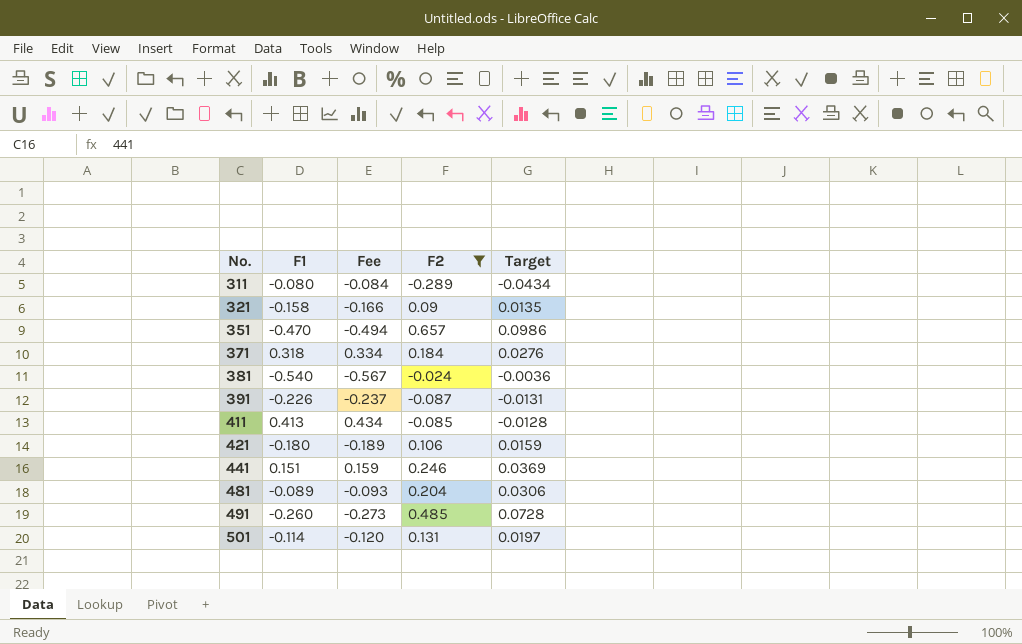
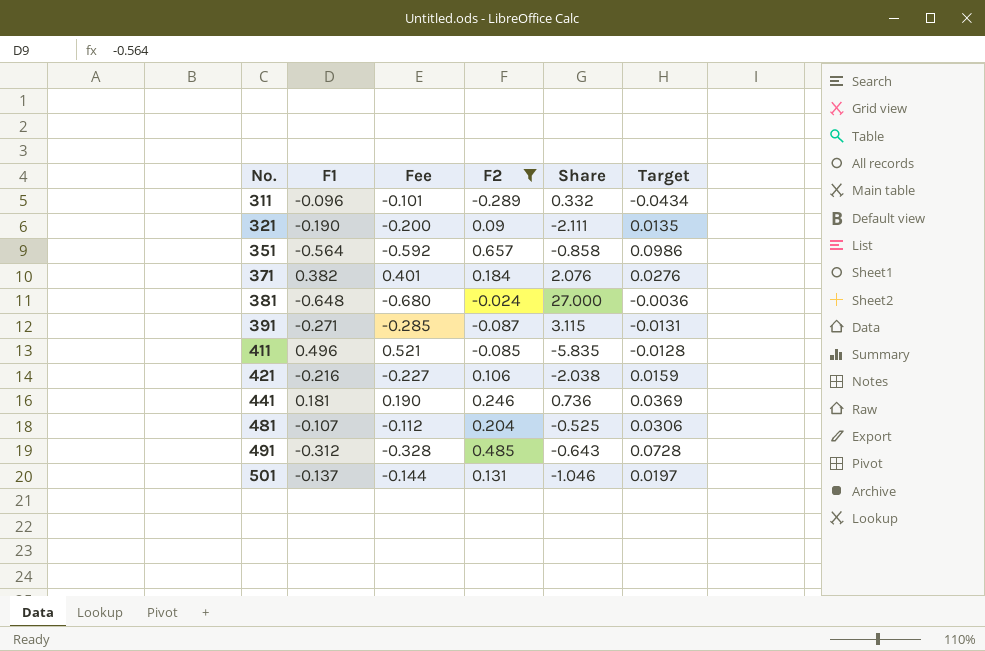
column Share | formula: none -> [F1] / [F2]
311 | F1: -0.080 -> -0.096
311 | Fee: -0.084 -> -0.101
321 | F1: -0.158 -> -0.190
321 | Fee: -0.166 -> -0.200
351 | F1: -0.470 -> -0.564
351 | Fee: -0.494 -> -0.592
371 | F1: 0.318 -> 0.382
371 | Fee: 0.334 -> 0.401
381 | F1: -0.540 -> -0.648
381 | Fee: -0.567 -> -0.680
391 | F1: -0.226 -> -0.271
391 | Fee: -0.237 -> -0.285
411 | F1: 0.413 -> 0.496
411 | Fee: 0.434 -> 0.521
421 | F1: -0.180 -> -0.216
421 | Fee: -0.189 -> -0.227
441 | F1: 0.151 -> 0.181
441 | Fee: 0.159 -> 0.190
481 | F1: -0.089 -> -0.107
481 | Fee: -0.093 -> -0.112
491 | F1: -0.260 -> -0.312
491 | Fee: -0.273 -> -0.328
501 | F1: -0.114 -> -0.137
501 | Fee: -0.120 -> -0.144

